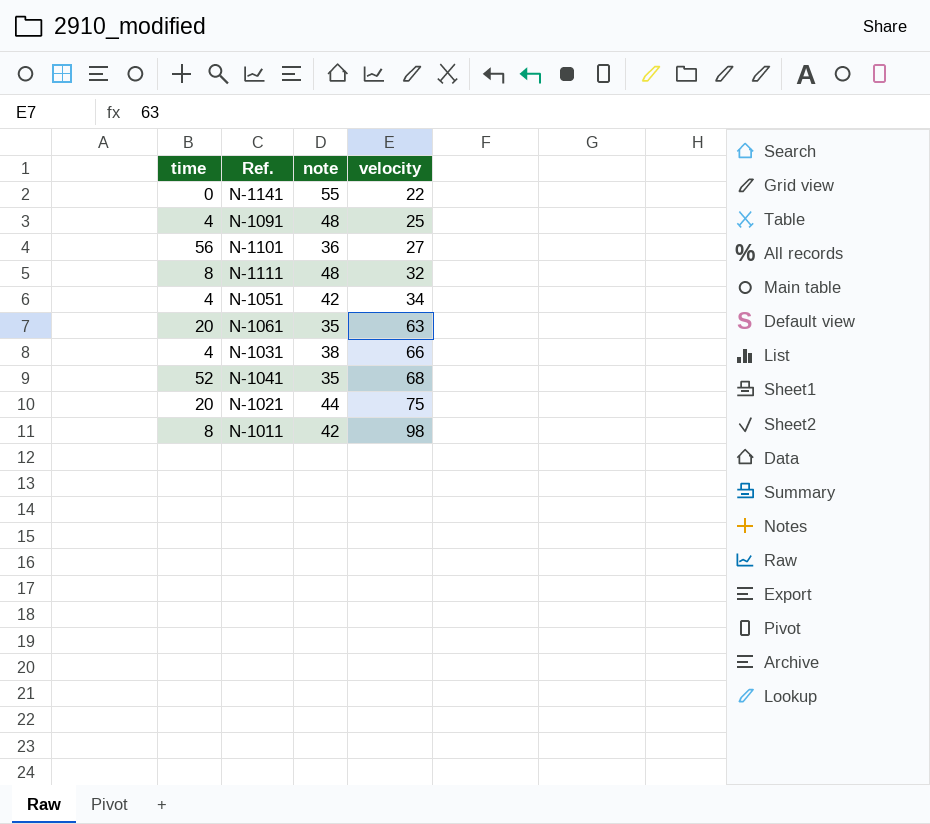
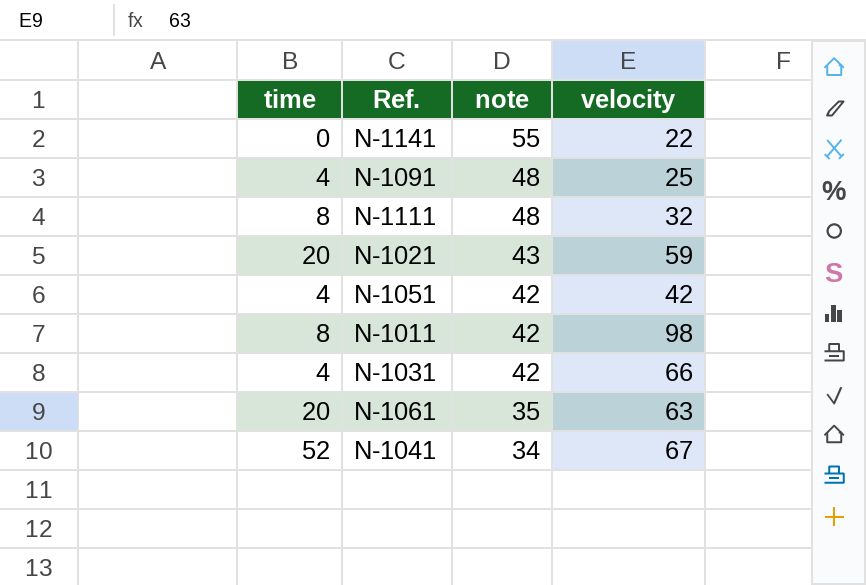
row order: velocity ascending -> note descending
row N-1101: 56 | 36 | 27 -> none
N-1021 | note: 44 -> 43
N-1021 | velocity: 75 -> 59
N-1051 | velocity: 34 -> 42
N-1031 | note: 38 -> 42
N-1041 | note: 35 -> 34
N-1041 | velocity: 68 -> 67

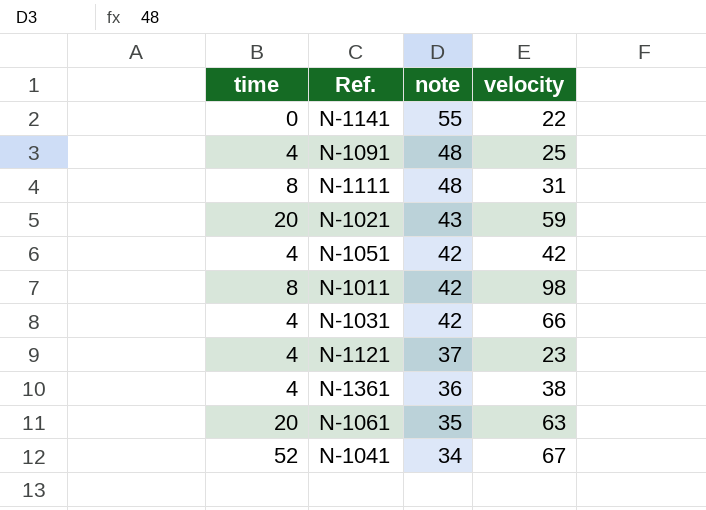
N-1111 | velocity: 32 -> 31
row N-1121: none -> 4 | 37 | 23
row N-1361: none -> 4 | 36 | 38

